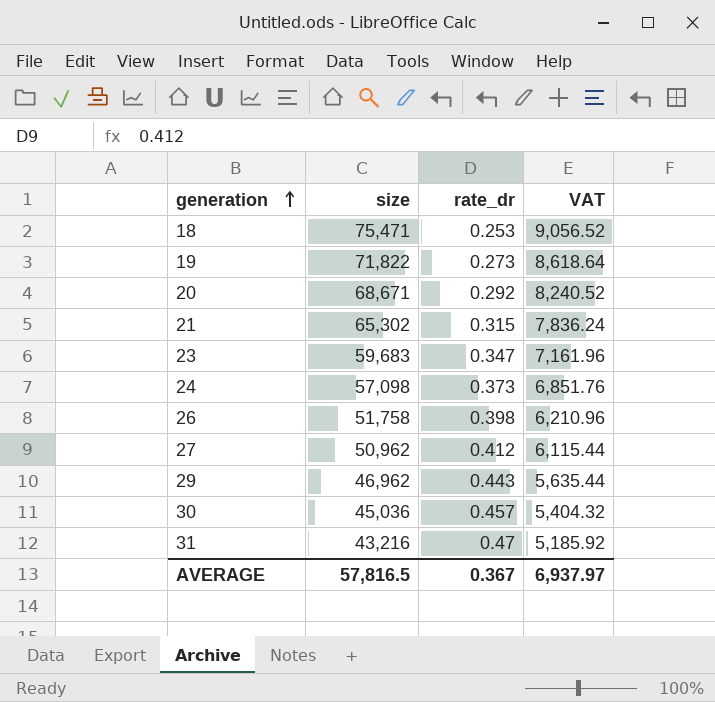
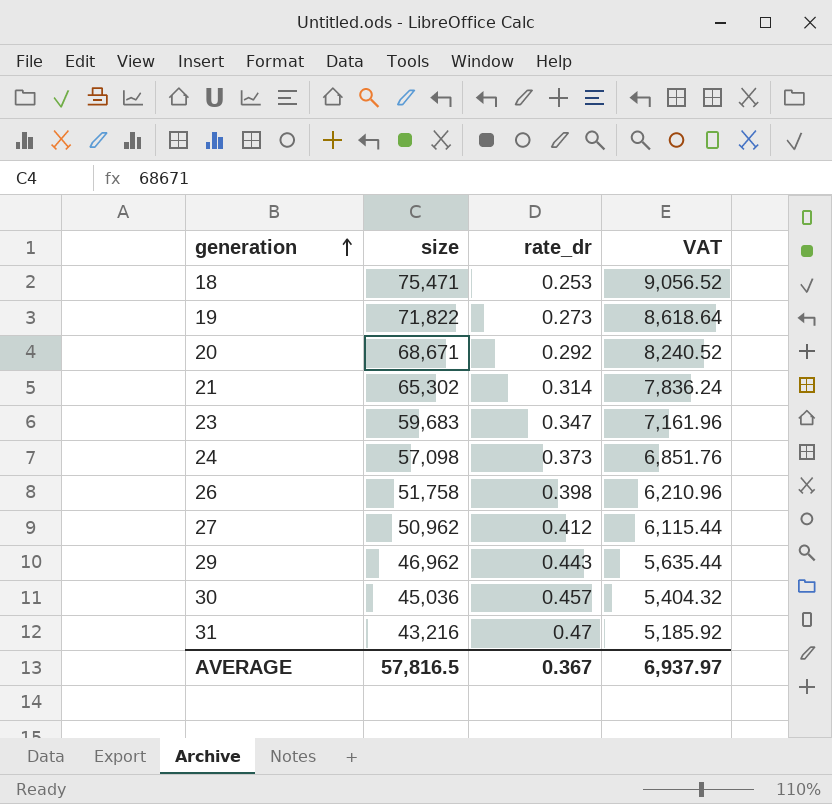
21 | rate_dr: 0.315 -> 0.314

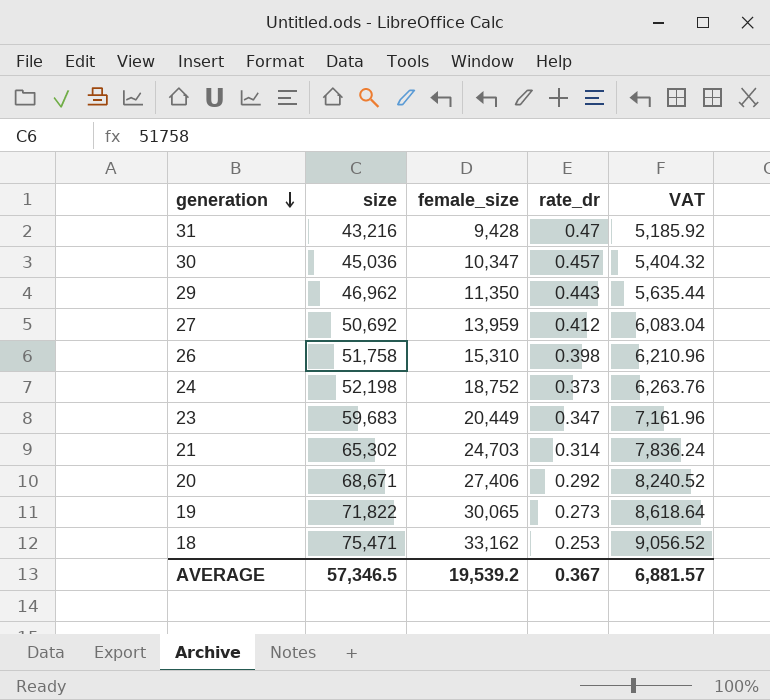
row order: generation ascending -> generation descending
column female_size | position: none -> 3
27 | size: 50,962 -> 50,692
27 | VAT: 6,115.44 -> 6,083.04
24 | size: 57,098 -> 52,198
24 | VAT: 6,851.76 -> 6,263.76
AVERAGE | size: 57,816.5 -> 57,346.5
AVERAGE | VAT: 6,937.97 -> 6,881.57

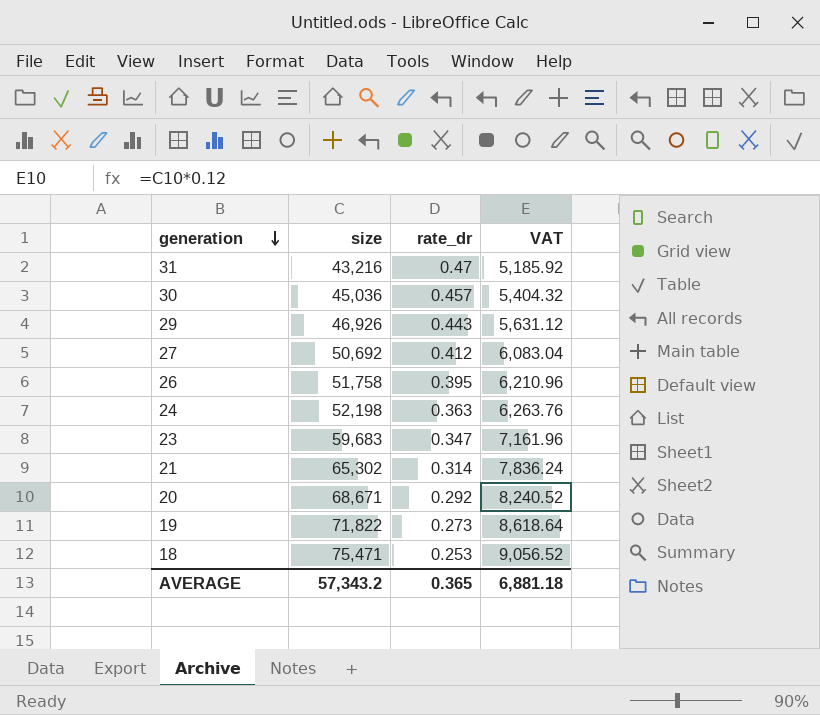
column female_size | position: 3 -> none
29 | size: 46,962 -> 46,926
29 | VAT: 5,635.44 -> 5,631.12
26 | rate_dr: 0.398 -> 0.395
24 | rate_dr: 0.373 -> 0.363
AVERAGE | size: 57,346.5 -> 57,343.2
AVERAGE | rate_dr: 0.367 -> 0.365
AVERAGE | VAT: 6,881.57 -> 6,881.18

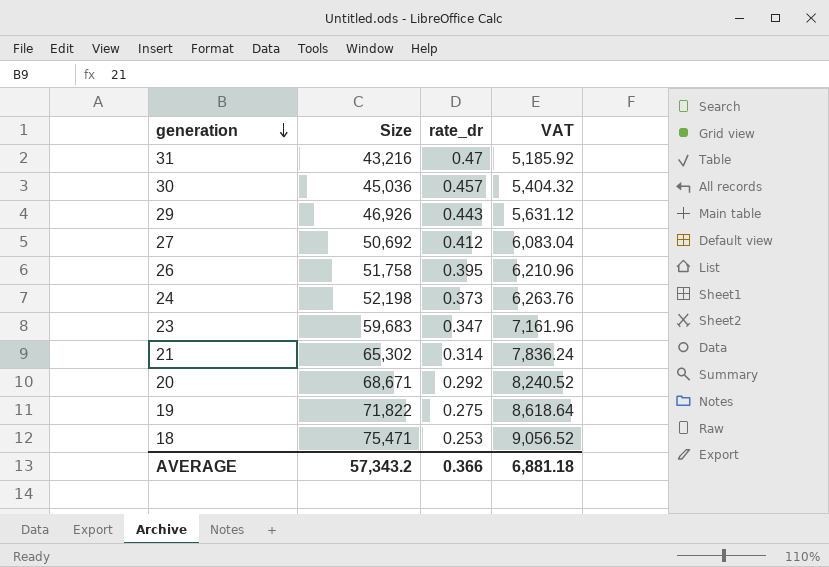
column name: size -> Size
24 | rate_dr: 0.363 -> 0.373
19 | rate_dr: 0.273 -> 0.275
AVERAGE | rate_dr: 0.365 -> 0.366

